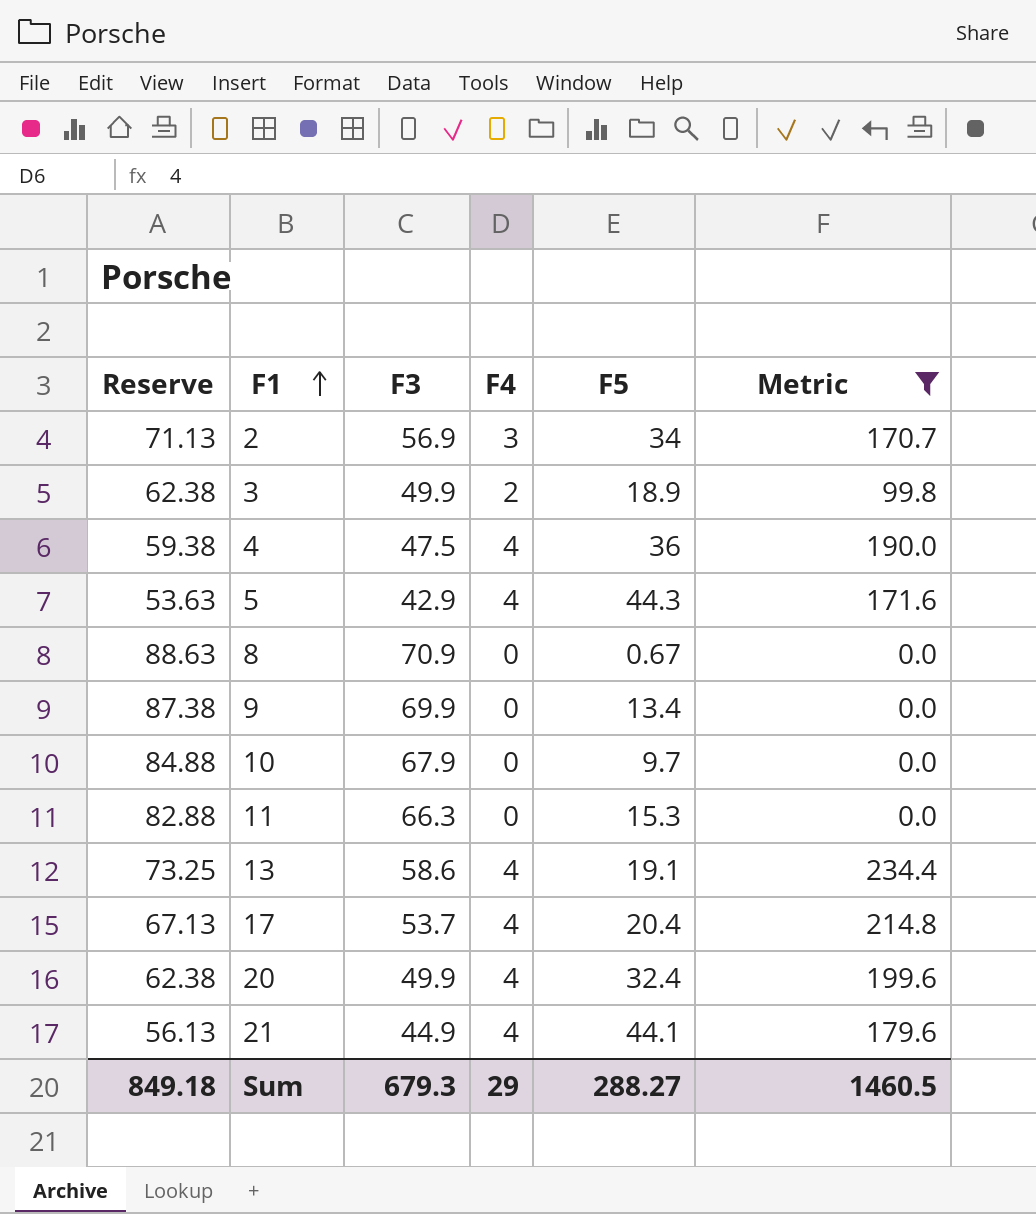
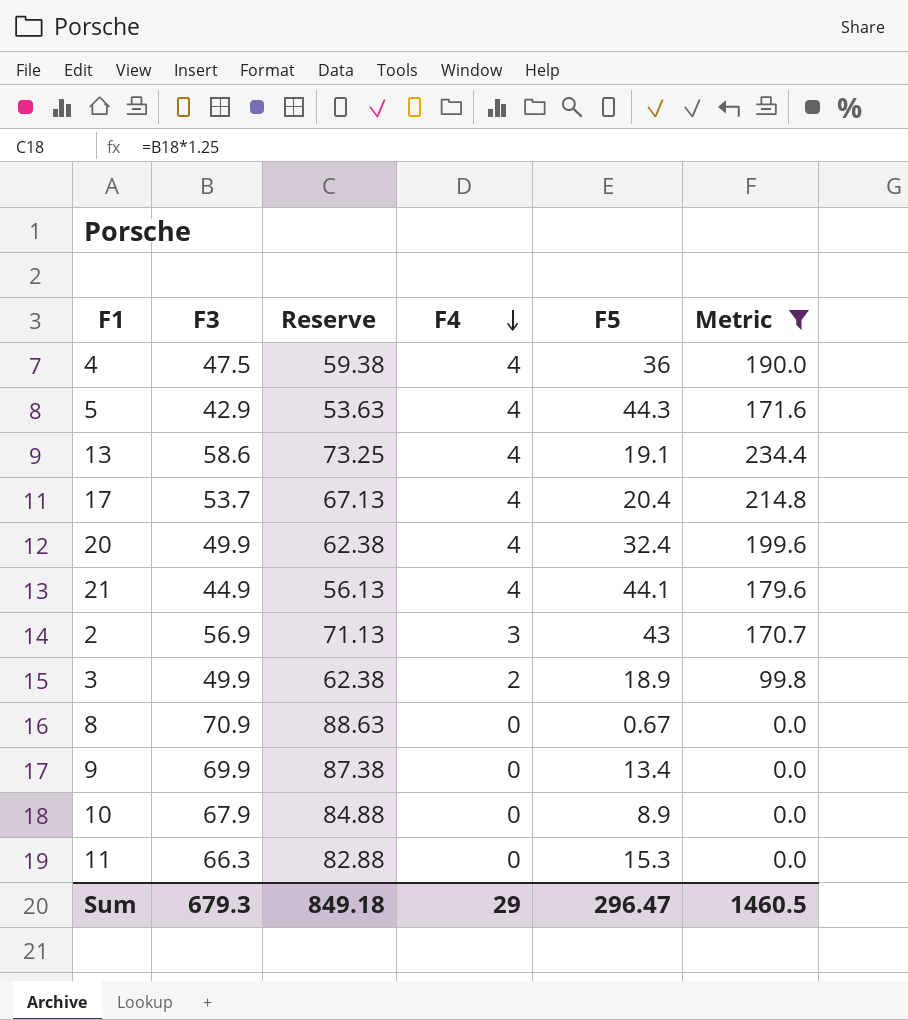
row order: F1 ascending -> F4 descending
column Reserve | position: 1 -> 3
2 | F5: 34 -> 43
10 | F5: 9.7 -> 8.9
Sum | F5: 288.27 -> 296.47

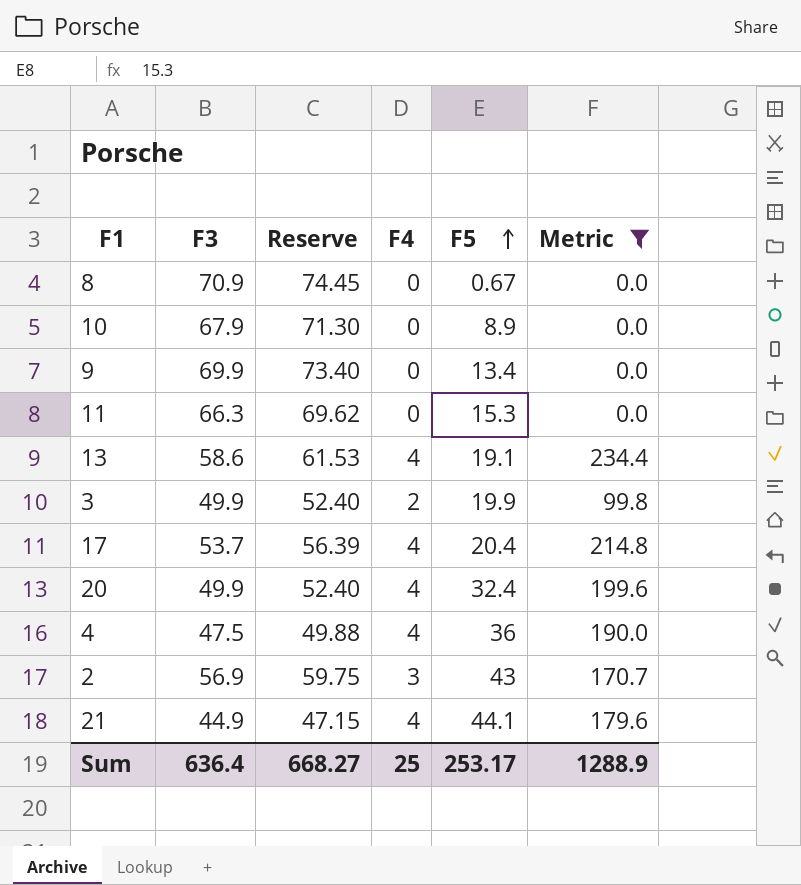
row order: F4 descending -> F5 ascending
column Reserve | formula: [F3] * 1.25 -> [F3] * 1.05
row 5: 42.9 | 53.63 | 4 | 44.3 | 171.6 -> none
3 | F5: 18.9 -> 19.9
Sum | F3: 679.3 -> 636.4
Sum | Reserve: 849.18 -> 668.27
Sum | F4: 29 -> 25
Sum | F5: 296.47 -> 253.17
Sum | Metric: 1460.5 -> 1288.9

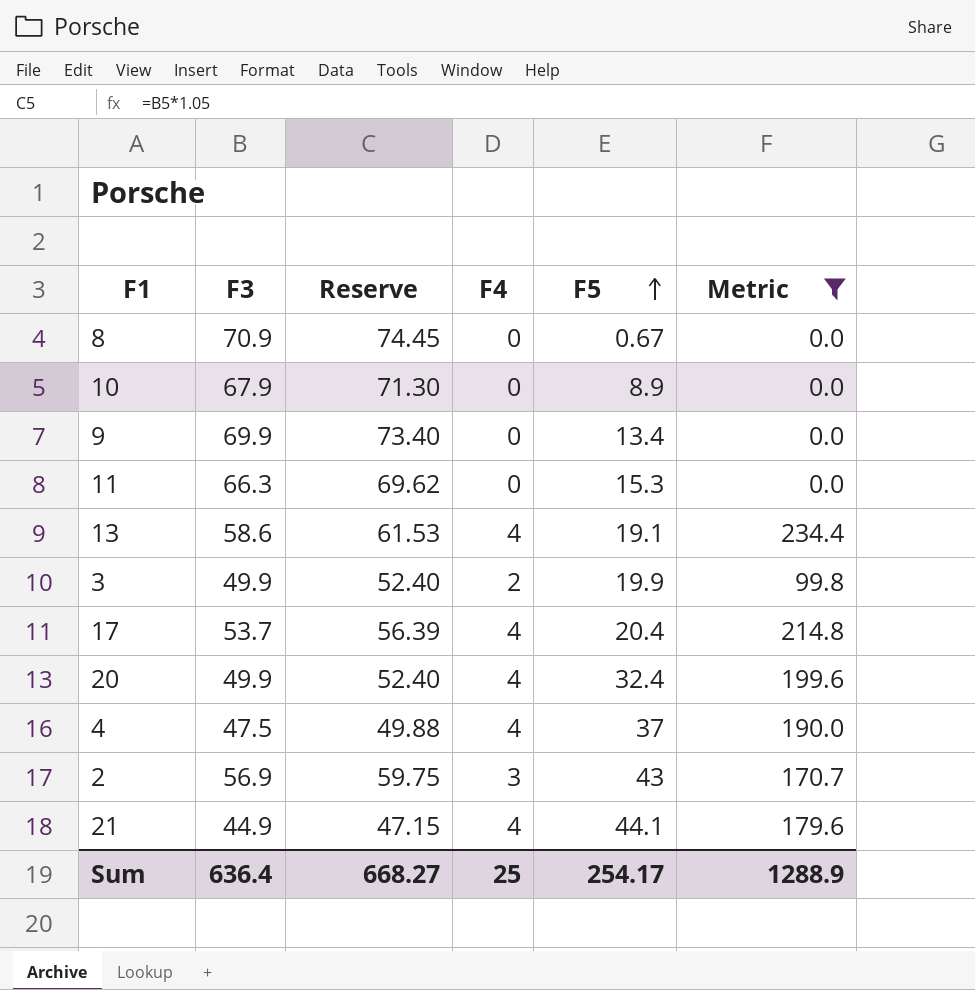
4 | F5: 36 -> 37
Sum | F5: 253.17 -> 254.17

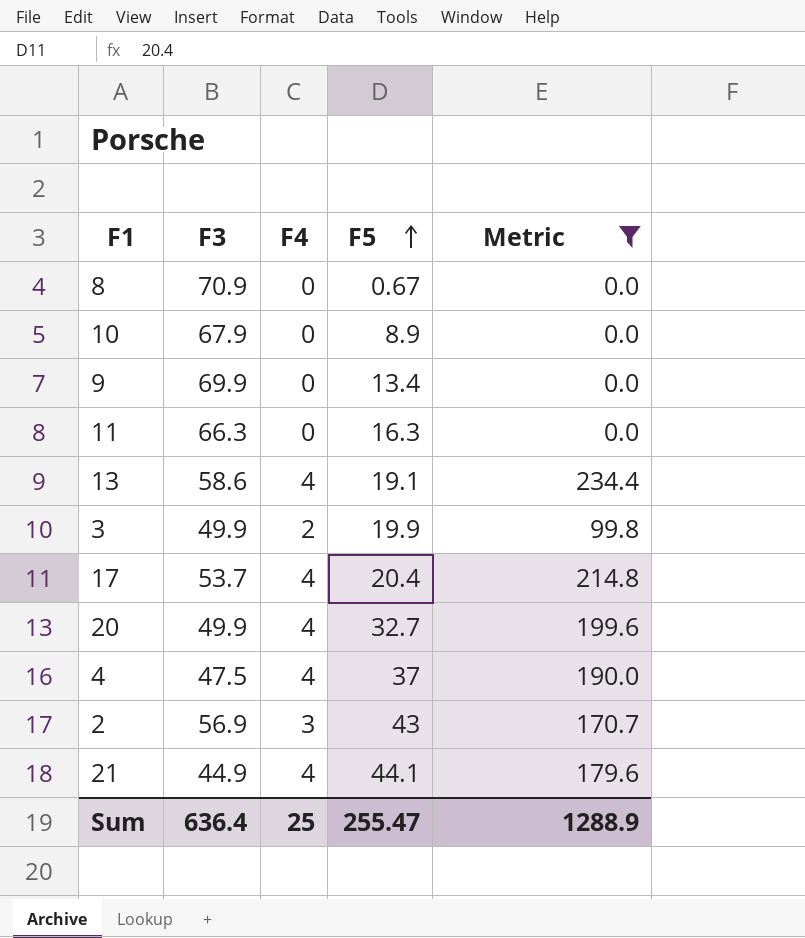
column Reserve | formula: [F3] * 1.05 -> none
11 | F5: 15.3 -> 16.3
20 | F5: 32.4 -> 32.7
Sum | F5: 254.17 -> 255.47

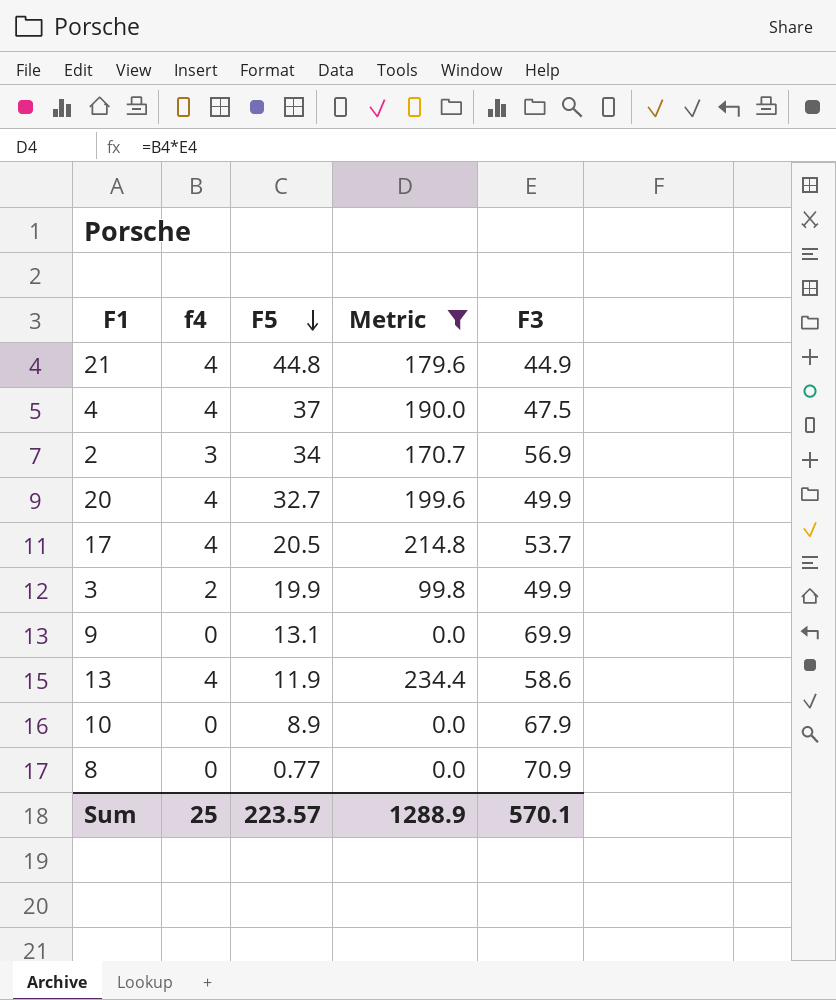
row order: F5 ascending -> F5 descending
column name: F4 -> f4
column F3 | position: 2 -> 5
row 11: 66.3 | 0 | 16.3 | 0.0 -> none
21 | F5: 44.1 -> 44.8
2 | F5: 43 -> 34
17 | F5: 20.4 -> 20.5
9 | F5: 13.4 -> 13.1
13 | F5: 19.1 -> 11.9
8 | F5: 0.67 -> 0.77
Sum | F5: 255.47 -> 223.57
Sum | F3: 636.4 -> 570.1

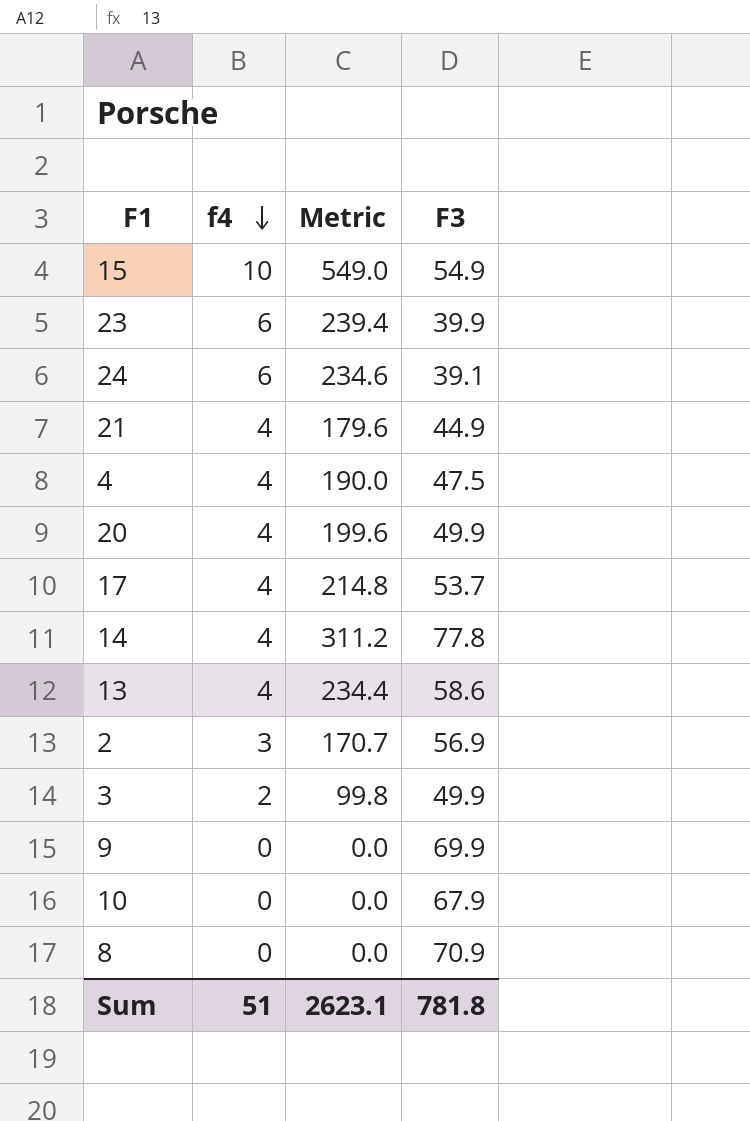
filter: Metric <= 234.4 -> none
row order: F5 descending -> f4 descending
column F5 | position: 3 -> none
Sum | f4: 25 -> 51
Sum | Metric: 1288.9 -> 2623.1
Sum | F3: 570.1 -> 781.8

